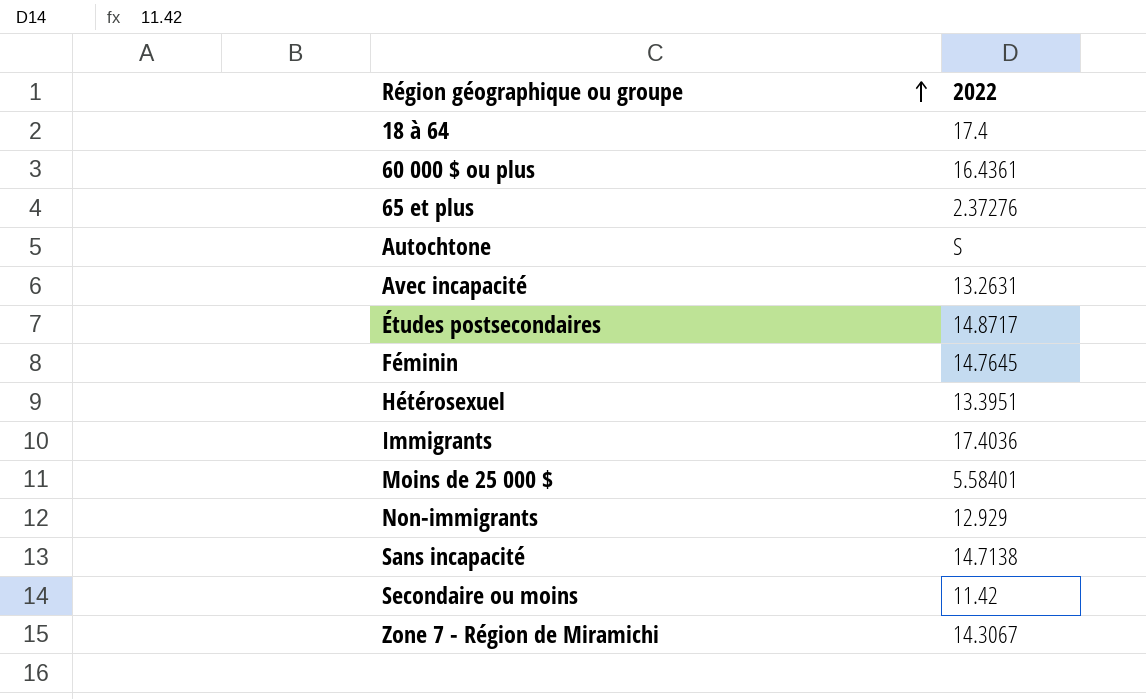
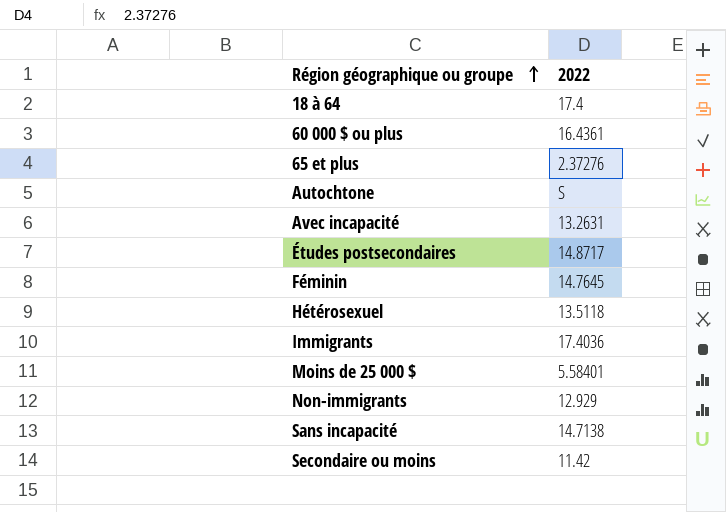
row Zone 7 - Région de Miramichi: 14.3067 -> none
Hétérosexuel | 2022: 13.3951 -> 13.5118

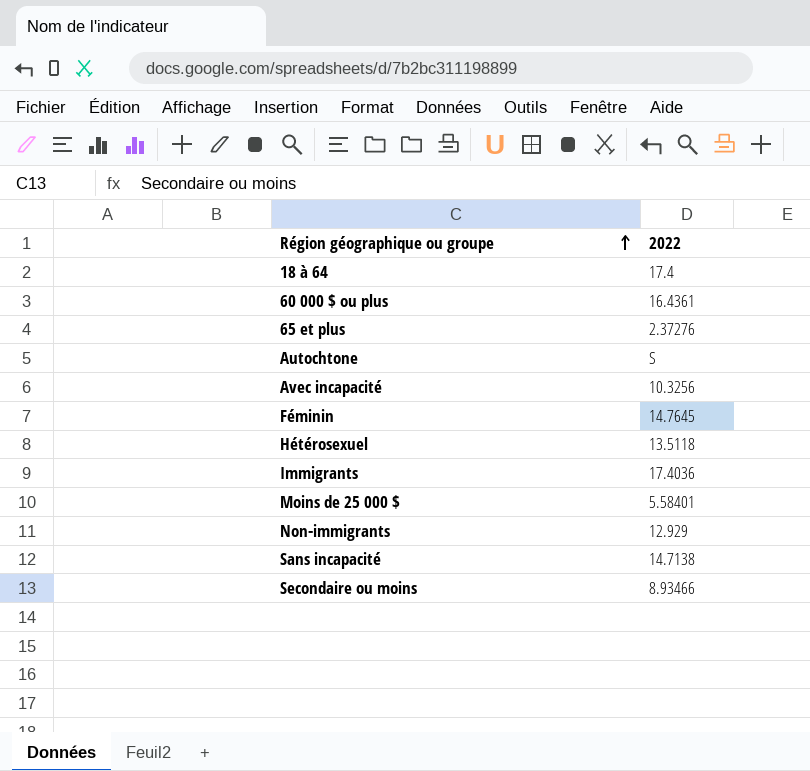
row Études postsecondaires: 14.8717 -> none
Avec incapacité | 2022: 13.2631 -> 10.3256
Secondaire ou moins | 2022: 11.42 -> 8.93466

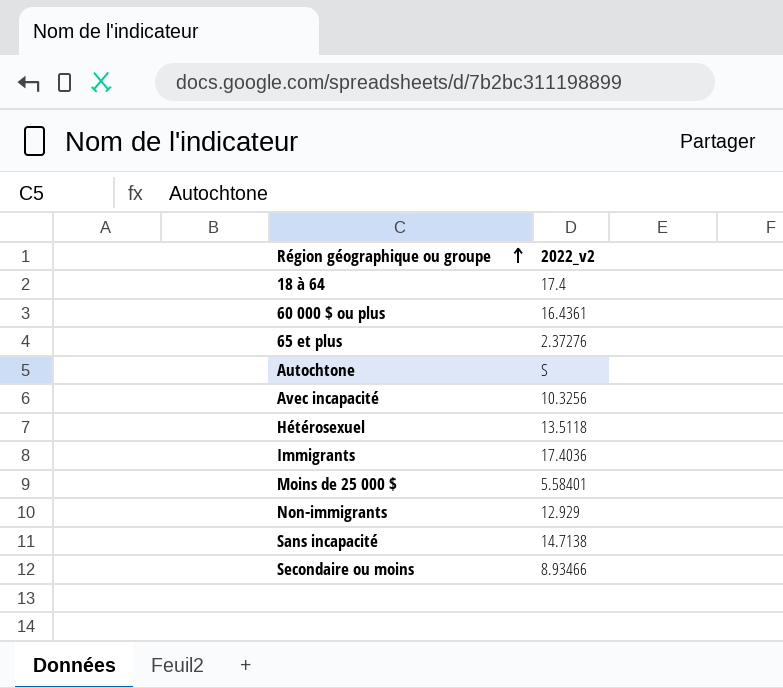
column name: 2022 -> 2022_v2
row Féminin: 14.7645 -> none

